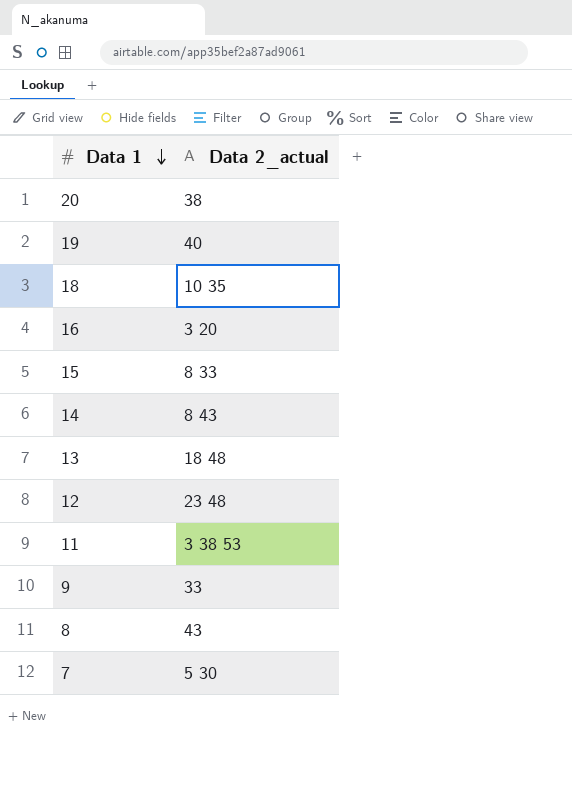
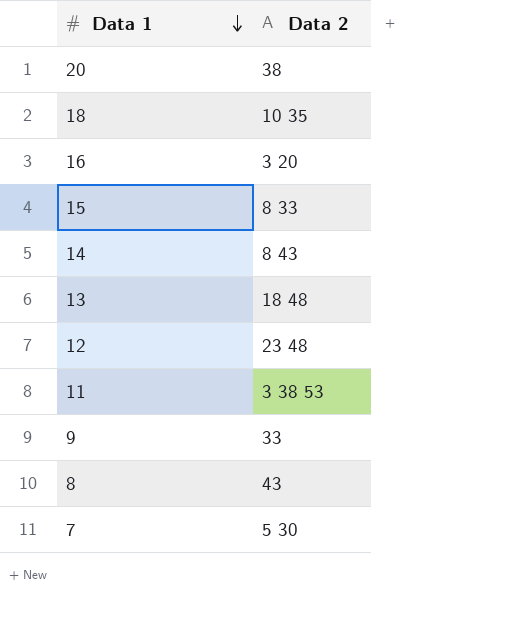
column name: Data 2_actual -> Data 2
row 19: 40 -> none

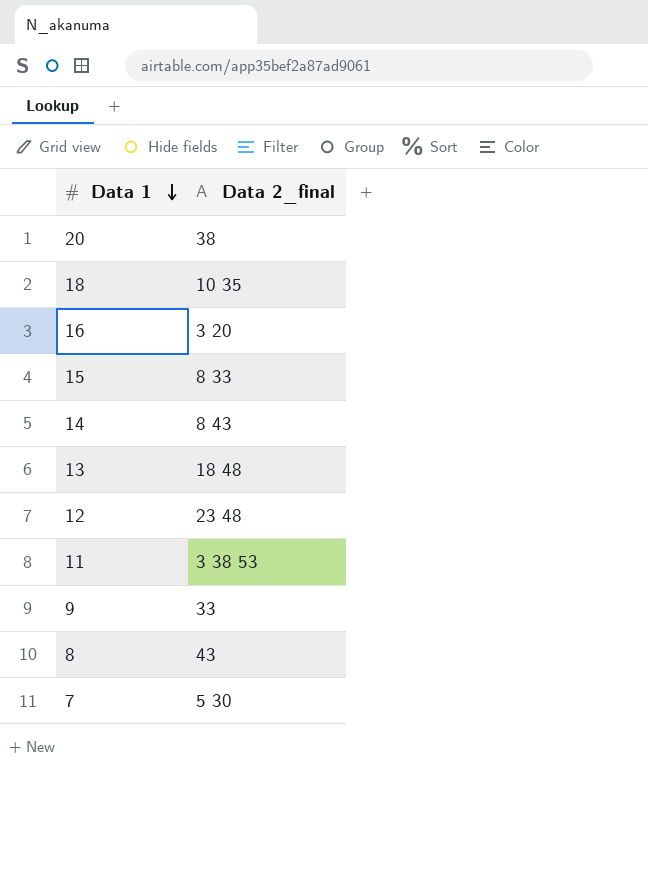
column name: Data 2 -> Data 2_final

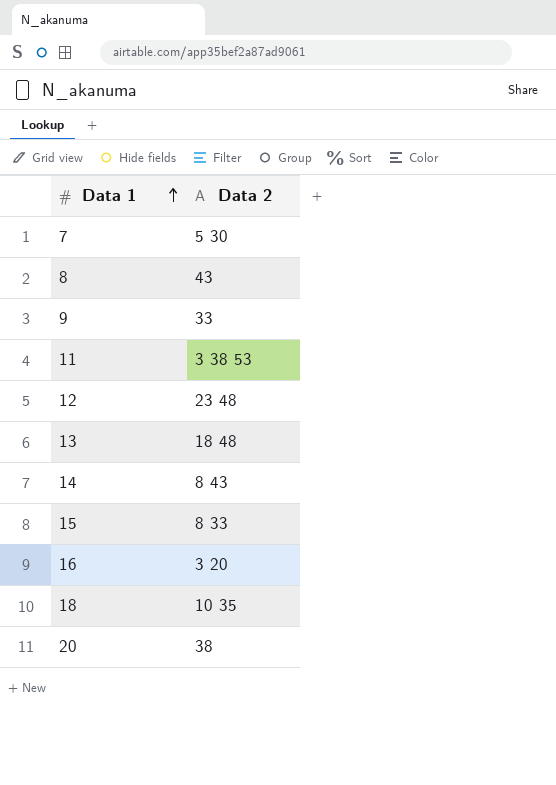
row order: Data 1 descending -> Data 1 ascending
column name: Data 2_final -> Data 2

